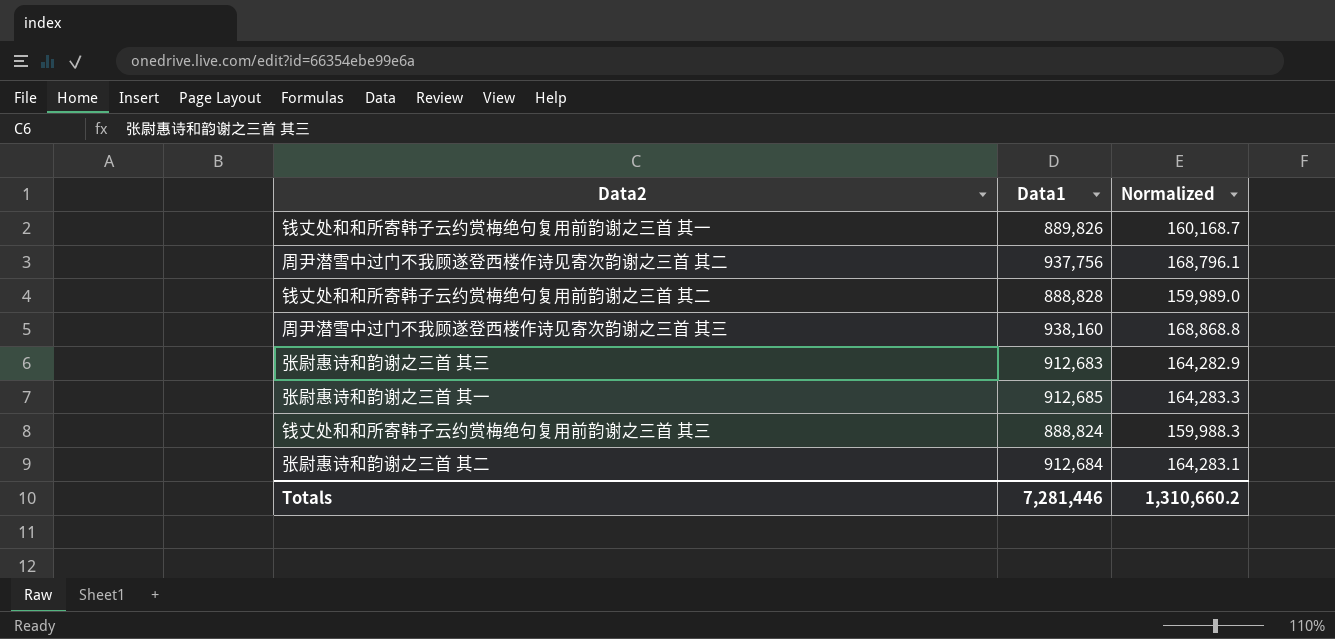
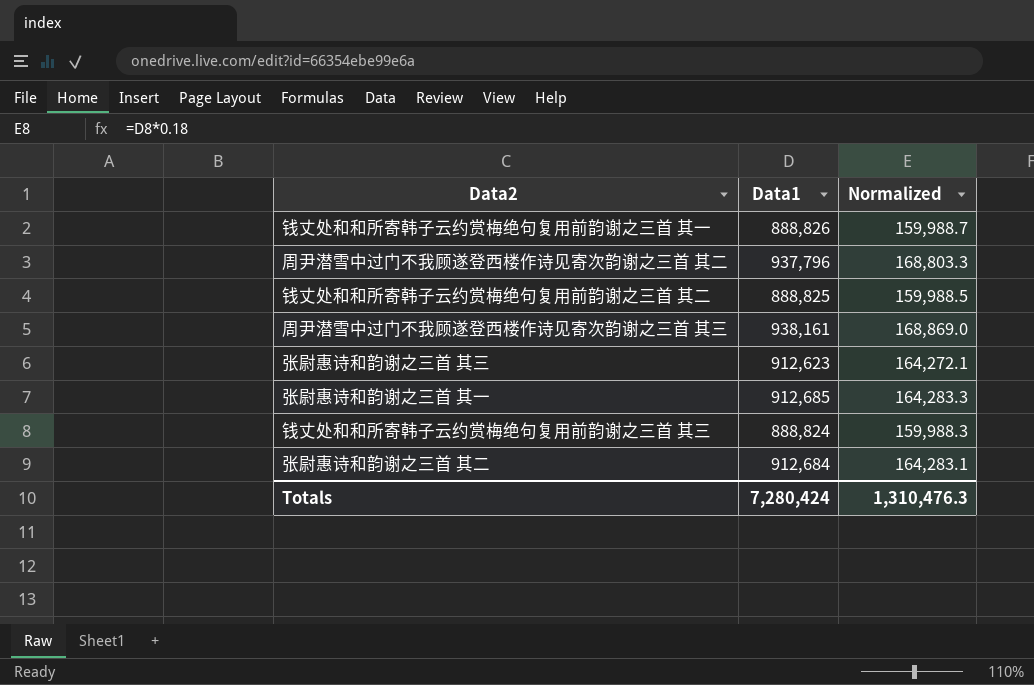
钱丈处和和所寄韩子云约赏梅绝句复用前韵谢之三首 其一 | Data1: 889,826 -> 888,826
钱丈处和和所寄韩子云约赏梅绝句复用前韵谢之三首 其一 | Normalized: 160,168.7 -> 159,988.7
周尹潜雪中过门不我顾遂登西楼作诗见寄次韵谢之三首 其二 | Data1: 937,756 -> 937,796
周尹潜雪中过门不我顾遂登西楼作诗见寄次韵谢之三首 其二 | Normalized: 168,796.1 -> 168,803.3
钱丈处和和所寄韩子云约赏梅绝句复用前韵谢之三首 其二 | Data1: 888,828 -> 888,825
钱丈处和和所寄韩子云约赏梅绝句复用前韵谢之三首 其二 | Normalized: 159,989.0 -> 159,988.5
周尹潜雪中过门不我顾遂登西楼作诗见寄次韵谢之三首 其三 | Data1: 938,160 -> 938,161
周尹潜雪中过门不我顾遂登西楼作诗见寄次韵谢之三首 其三 | Normalized: 168,868.8 -> 168,869.0
张尉惠诗和韵谢之三首 其三 | Data1: 912,683 -> 912,623
张尉惠诗和韵谢之三首 其三 | Normalized: 164,282.9 -> 164,272.1
Totals | Data1: 7,281,446 -> 7,280,424
Totals | Normalized: 1,310,660.2 -> 1,310,476.3

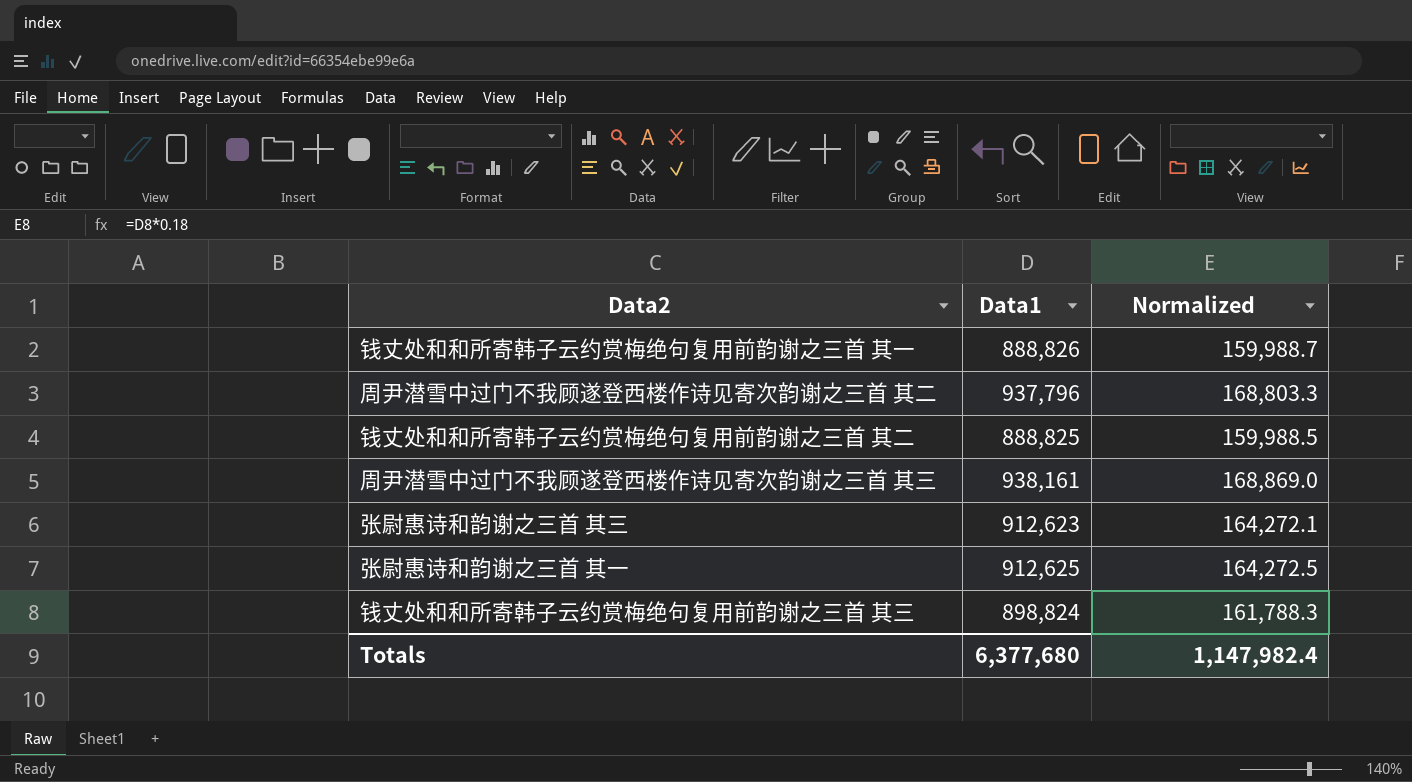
row 张尉惠诗和韵谢之三首 其二: 912,684 | 164,283.1 -> none
张尉惠诗和韵谢之三首 其一 | Data1: 912,685 -> 912,625
张尉惠诗和韵谢之三首 其一 | Normalized: 164,283.3 -> 164,272.5
钱丈处和和所寄韩子云约赏梅绝句复用前韵谢之三首 其三 | Data1: 888,824 -> 898,824
钱丈处和和所寄韩子云约赏梅绝句复用前韵谢之三首 其三 | Normalized: 159,988.3 -> 161,788.3
Totals | Data1: 7,280,424 -> 6,377,680
Totals | Normalized: 1,310,476.3 -> 1,147,982.4

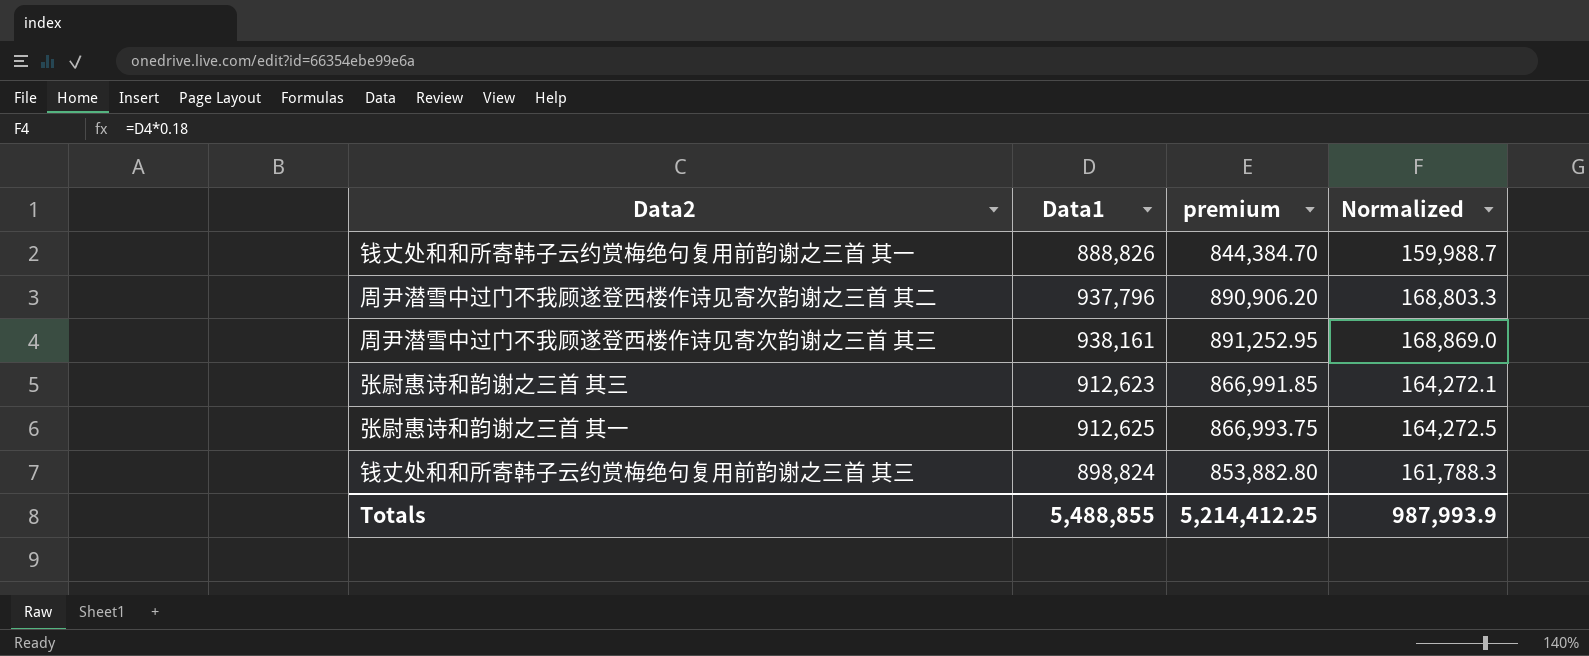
column premium | formula: none -> [Data1] * 0.95
row 钱丈处和和所寄韩子云约赏梅绝句复用前韵谢之三首 其二: 888,825 | 159,988.5 -> none
Totals | Data1: 6,377,680 -> 5,488,855
Totals | Normalized: 1,147,982.4 -> 987,993.9

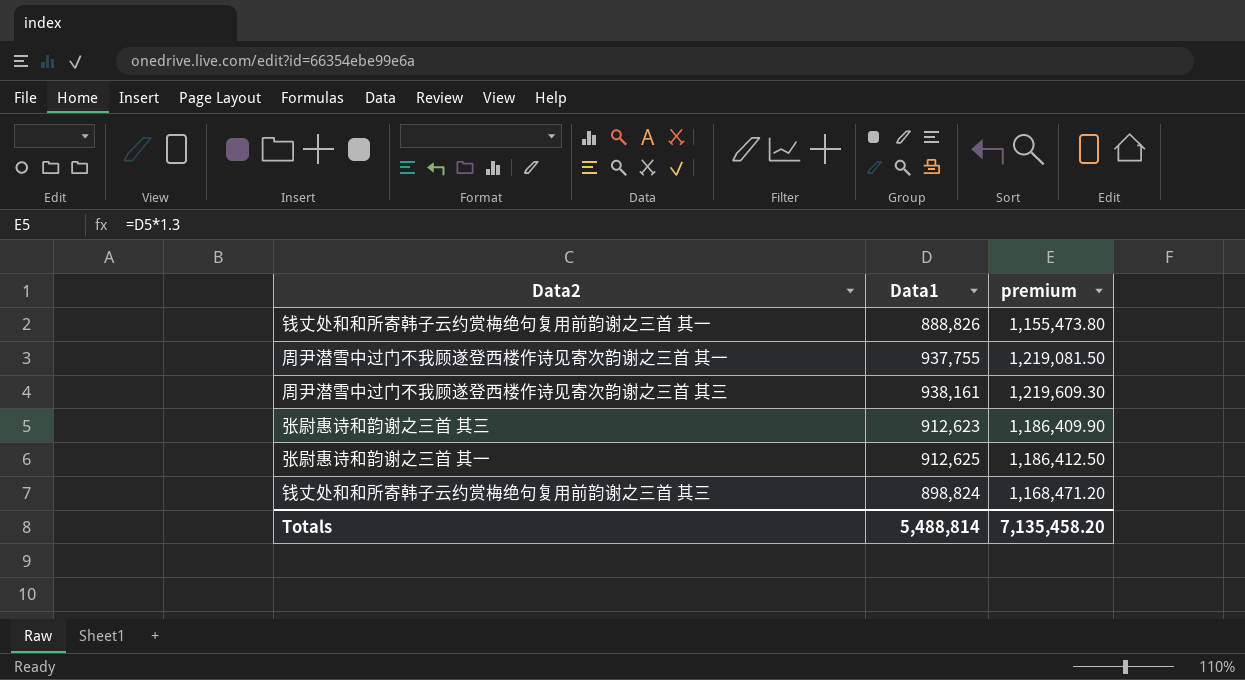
column Normalized | formula: [Data1] * 0.18 -> none
column premium | formula: [Data1] * 0.95 -> [Data1] * 1.3
row 周尹潜雪中过门不我顾遂登西楼作诗见寄次韵谢之三首 其二: 937,796 | 890,906.20 | 168,803.3 -> none
row 周尹潜雪中过门不我顾遂登西楼作诗见寄次韵谢之三首 其一: none -> 937,755 | 1,219,081.50
Totals | Data1: 5,488,855 -> 5,488,814
Totals | premium: 5,214,412.25 -> 7,135,458.20

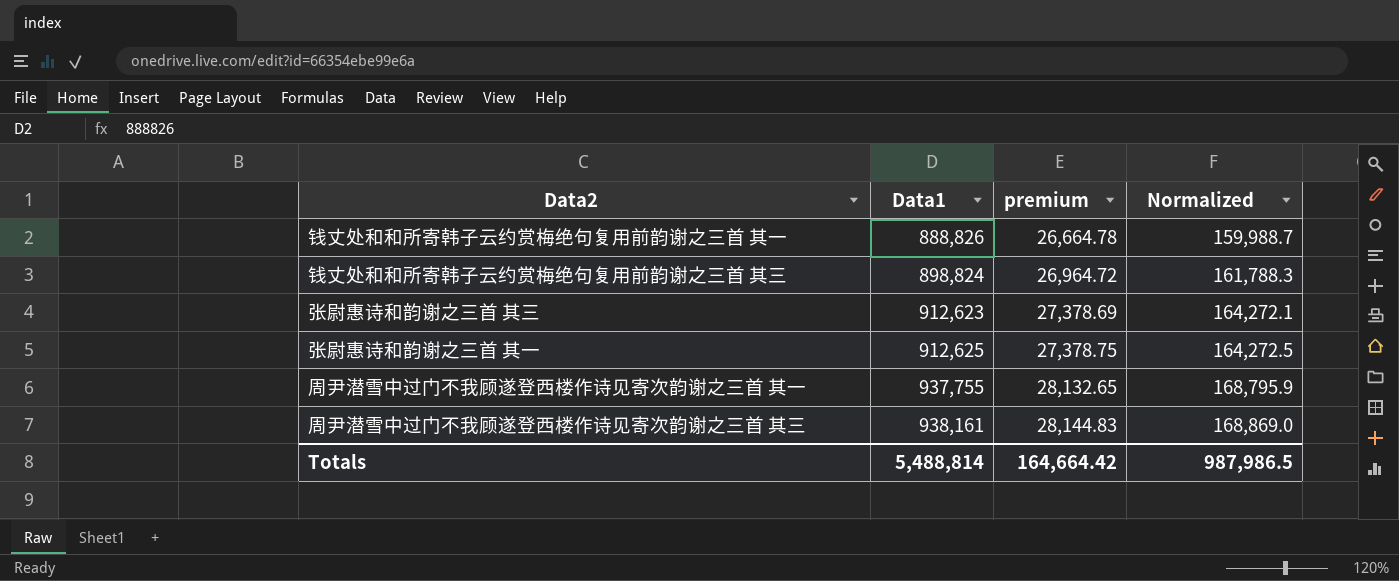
row order: none -> Data1 ascending
column premium | formula: [Data1] * 1.3 -> [Data1] * 0.03
column Normalized | formula: none -> [Data1] * 0.18
Totals | premium: 7,135,458.20 -> 164,664.42

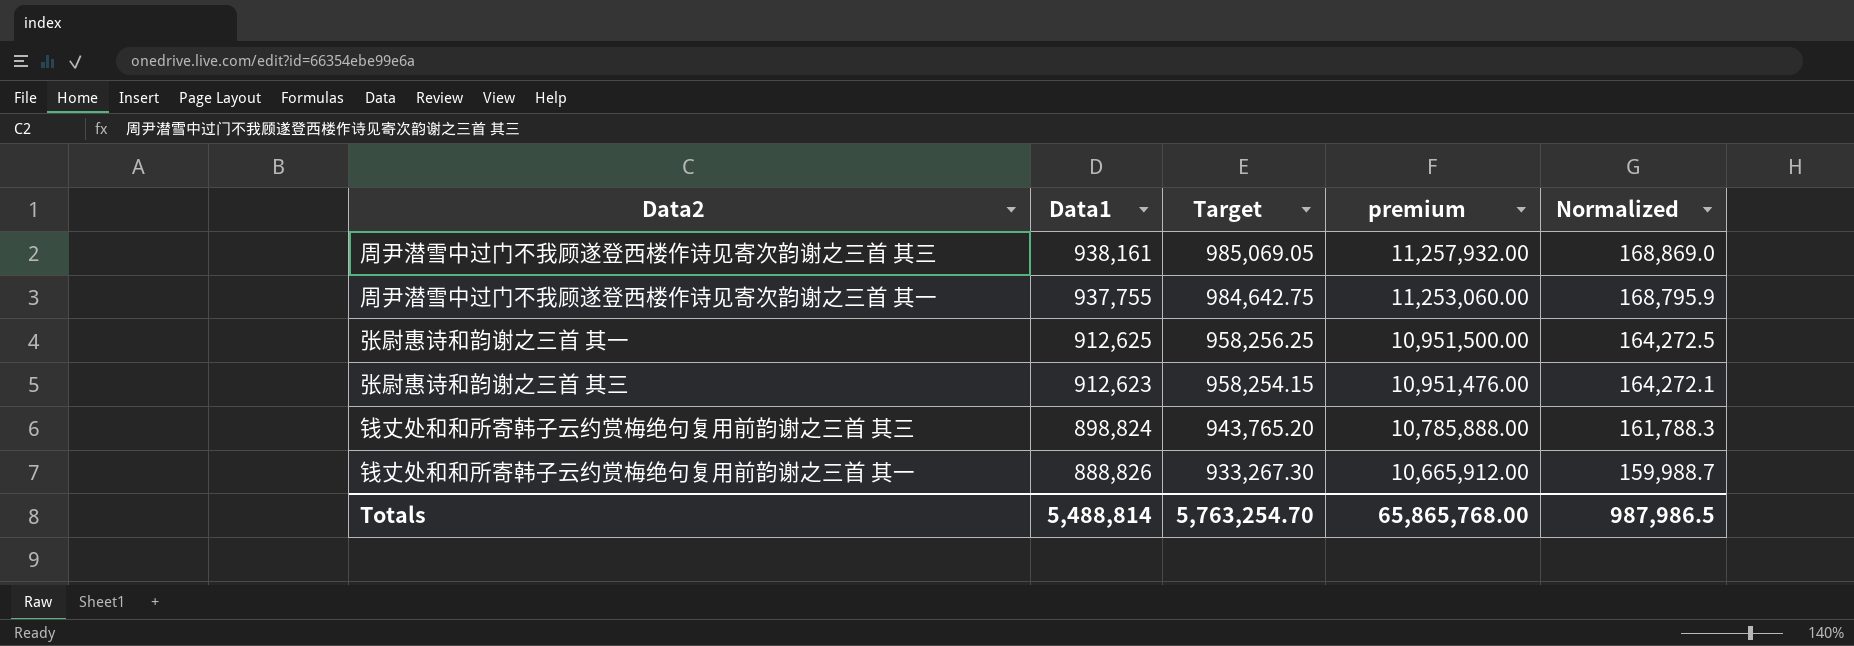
row order: Data1 ascending -> Data1 descending
column Target | formula: none -> [Data1] * 1.05
column premium | formula: [Data1] * 0.03 -> [Data1] * 12
Totals | premium: 164,664.42 -> 65,865,768.00

